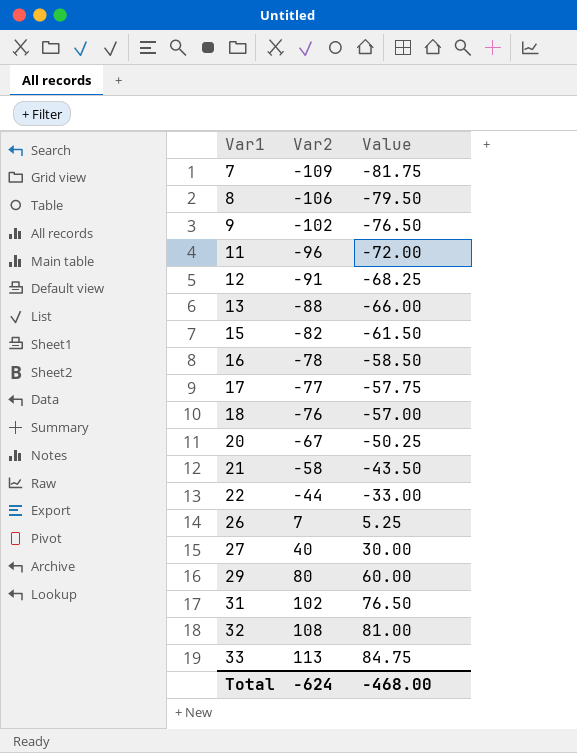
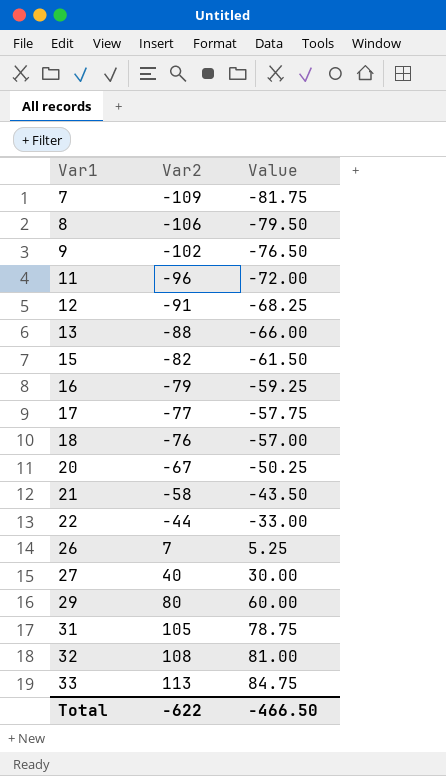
16 | Var2: -78 -> -79
16 | Value: -58.50 -> -59.25
31 | Var2: 102 -> 105
31 | Value: 76.50 -> 78.75
Total | Var2: -624 -> -622
Total | Value: -468.00 -> -466.50

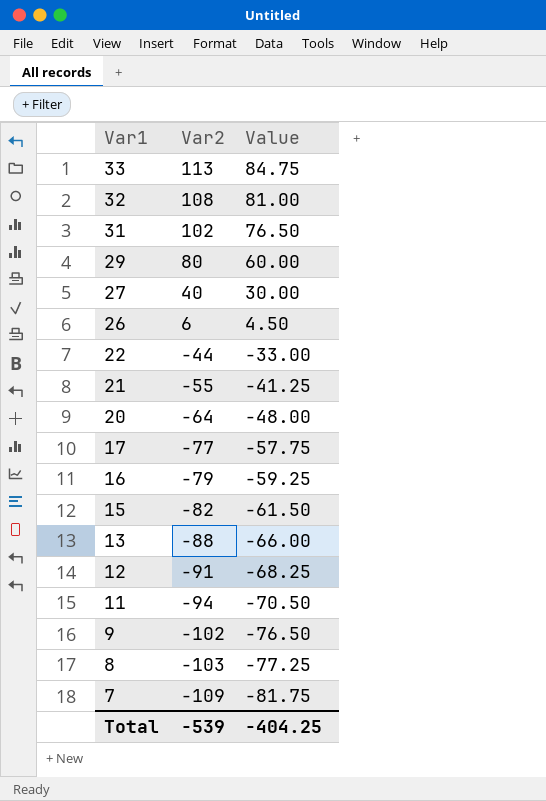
row order: Var1 ascending -> Var1 descending
row 18: -76 | -57.00 -> none
31 | Var2: 105 -> 102
31 | Value: 78.75 -> 76.50
26 | Var2: 7 -> 6
26 | Value: 5.25 -> 4.50
21 | Var2: -58 -> -55
21 | Value: -43.50 -> -41.25
20 | Var2: -67 -> -64
20 | Value: -50.25 -> -48.00
11 | Var2: -96 -> -94
11 | Value: -72.00 -> -70.50
8 | Var2: -106 -> -103
8 | Value: -79.50 -> -77.25
Total | Var2: -622 -> -539
Total | Value: -466.50 -> -404.25

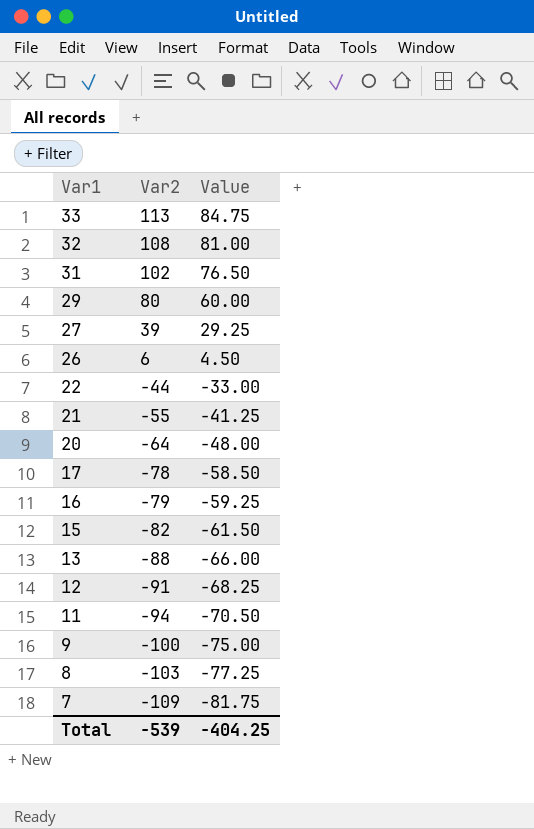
27 | Var2: 40 -> 39
27 | Value: 30.00 -> 29.25
17 | Var2: -77 -> -78
17 | Value: -57.75 -> -58.50
9 | Var2: -102 -> -100
9 | Value: -76.50 -> -75.00

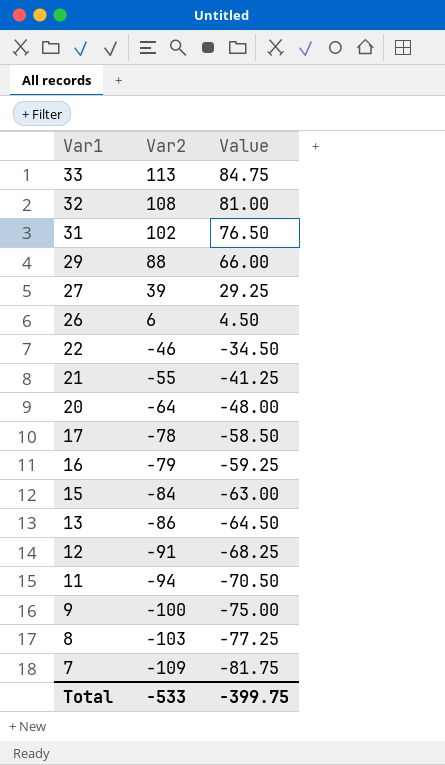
29 | Var2: 80 -> 88
29 | Value: 60.00 -> 66.00
22 | Var2: -44 -> -46
22 | Value: -33.00 -> -34.50
15 | Var2: -82 -> -84
15 | Value: -61.50 -> -63.00
13 | Var2: -88 -> -86
13 | Value: -66.00 -> -64.50
Total | Var2: -539 -> -533
Total | Value: -404.25 -> -399.75

